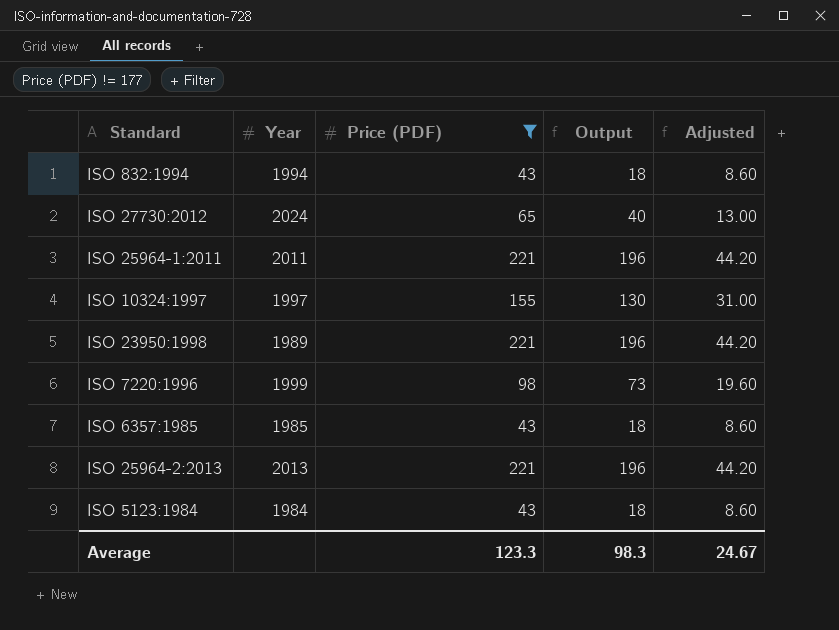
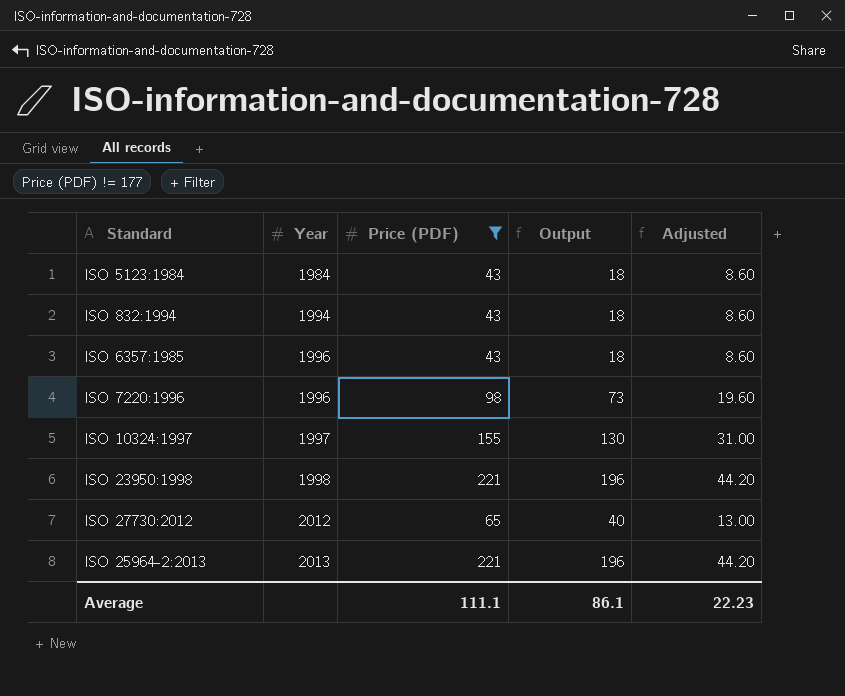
row order: none -> Year ascending
row ISO 25964-1:2011: 2011 | 221 | 196 | 44.20 -> none
ISO 6357:1985 | Year: 1985 -> 1996
ISO 7220:1996 | Year: 1999 -> 1996
ISO 23950:1998 | Year: 1989 -> 1998
ISO 27730:2012 | Year: 2024 -> 2012
Average | Price (PDF): 123.3 -> 111.1
Average | Output: 98.3 -> 86.1
Average | Adjusted: 24.67 -> 22.23

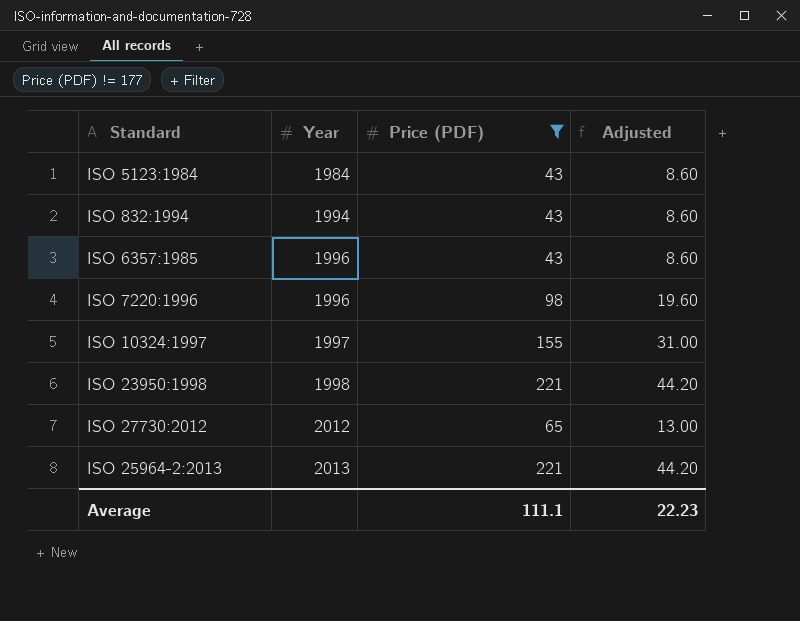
column Output | formula: [Price (PDF)] - 25 -> none

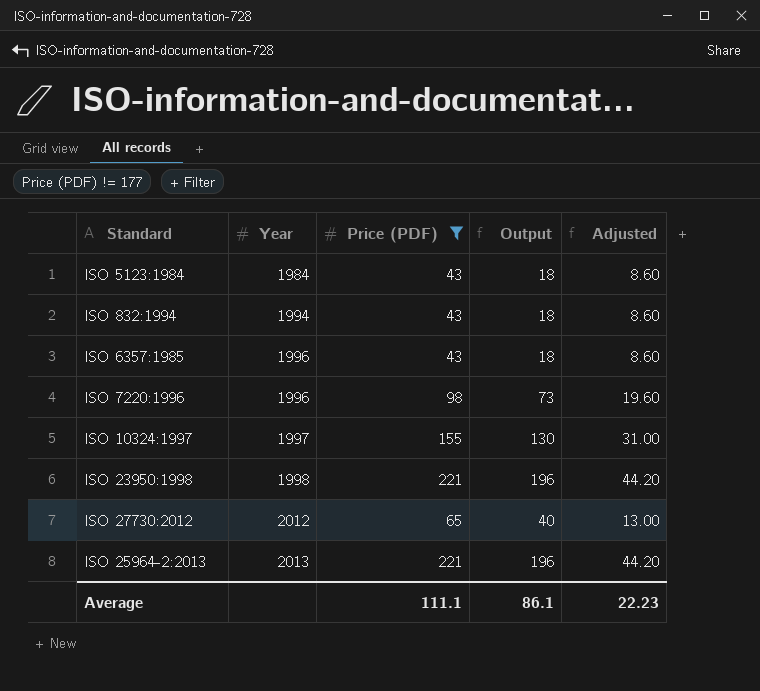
column Output | formula: none -> [Price (PDF)] - 25

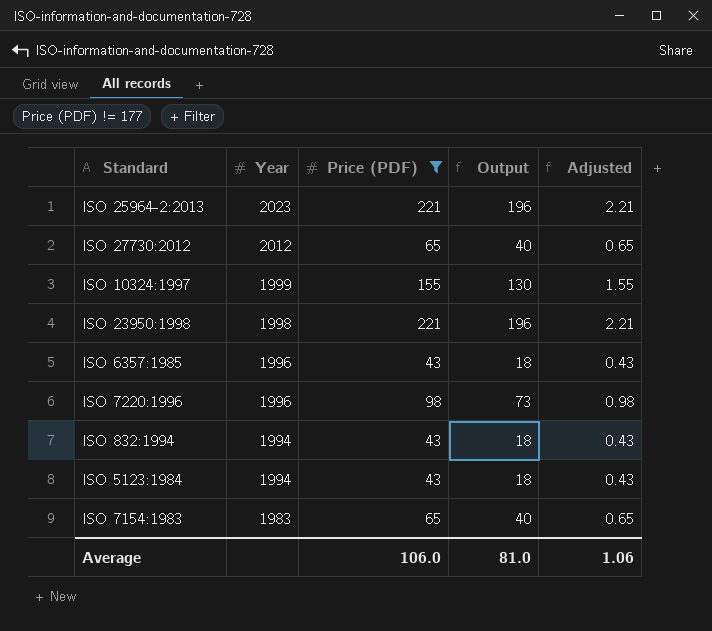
row order: Year ascending -> Year descending
column Adjusted | formula: [Price (PDF)] * 0.2 -> [Price (PDF)] * 0.01
ISO 25964-2:2013 | Year: 2013 -> 2023
ISO 10324:1997 | Year: 1997 -> 1999
ISO 5123:1984 | Year: 1984 -> 1994
row ISO 7154:1983: none -> 1983 | 65 | 40 | 0.65
Average | Price (PDF): 111.1 -> 106.0
Average | Output: 86.1 -> 81.0
Average | Adjusted: 22.23 -> 1.06

